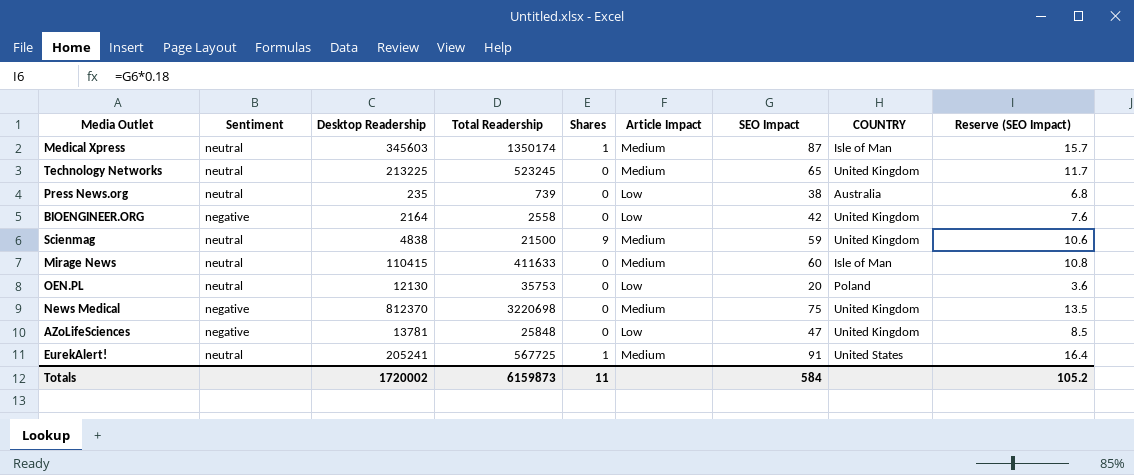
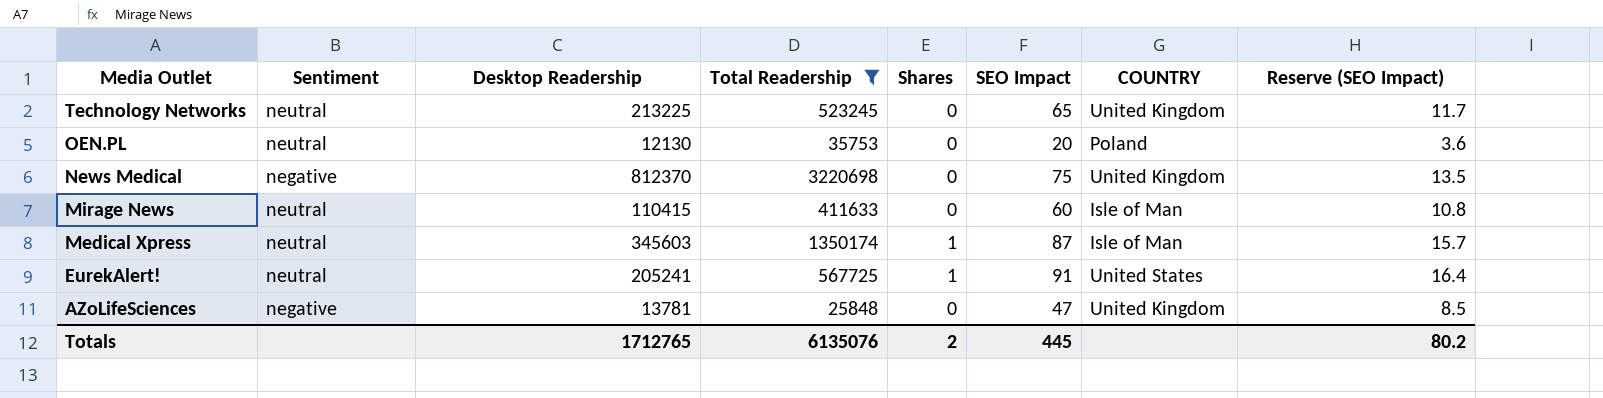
filter: none -> Total Readership >= 25848
row order: none -> Media Outlet descending
column Article Impact | position: 6 -> none
Totals | Desktop Readership: 1720002 -> 1712765
Totals | Total Readership: 6159873 -> 6135076
Totals | Shares: 11 -> 2
Totals | SEO Impact: 584 -> 445
Totals | Reserve (SEO Impact): 105.2 -> 80.2

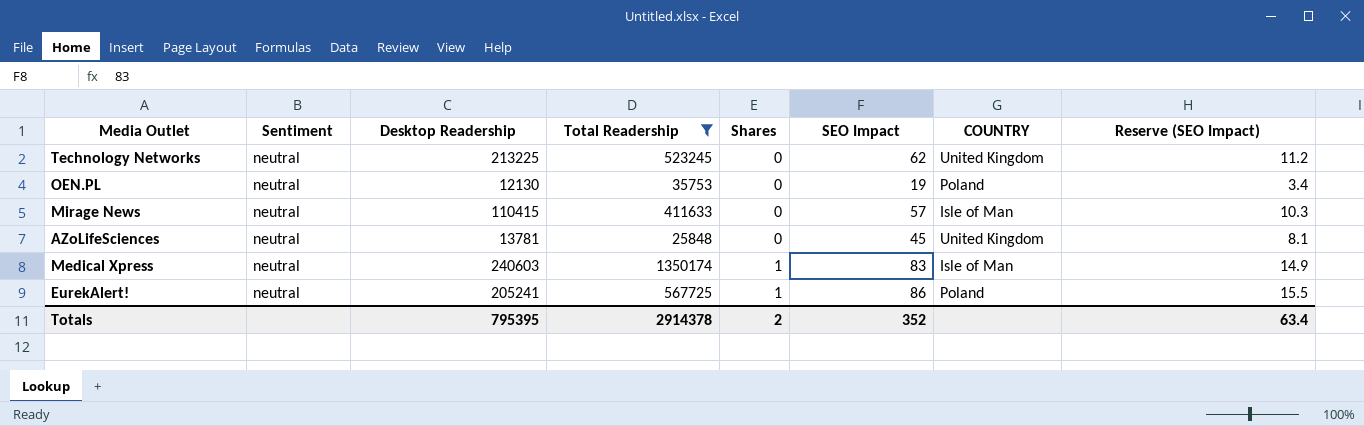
row order: Media Outlet descending -> Shares ascending
row News Medical: negative | 812370 | 3220698 | 0 | 75 | United Kingdom | 13.5 -> none
Technology Networks | SEO Impact: 65 -> 62
Technology Networks | Reserve (SEO Impact): 11.7 -> 11.2
OEN.PL | SEO Impact: 20 -> 19
OEN.PL | Reserve (SEO Impact): 3.6 -> 3.4
Mirage News | SEO Impact: 60 -> 57
Mirage News | Reserve (SEO Impact): 10.8 -> 10.3
AZoLifeSciences | Sentiment: negative -> neutral
AZoLifeSciences | SEO Impact: 47 -> 45
AZoLifeSciences | Reserve (SEO Impact): 8.5 -> 8.1
Medical Xpress | Desktop Readership: 345603 -> 240603
Medical Xpress | SEO Impact: 87 -> 83
Medical Xpress | Reserve (SEO Impact): 15.7 -> 14.9
EurekAlert! | SEO Impact: 91 -> 86
EurekAlert! | COUNTRY: United States -> Poland
EurekAlert! | Reserve (SEO Impact): 16.4 -> 15.5
Totals | Desktop Readership: 1712765 -> 795395
Totals | Total Readership: 6135076 -> 2914378
Totals | SEO Impact: 445 -> 352
Totals | Reserve (SEO Impact): 80.2 -> 63.4

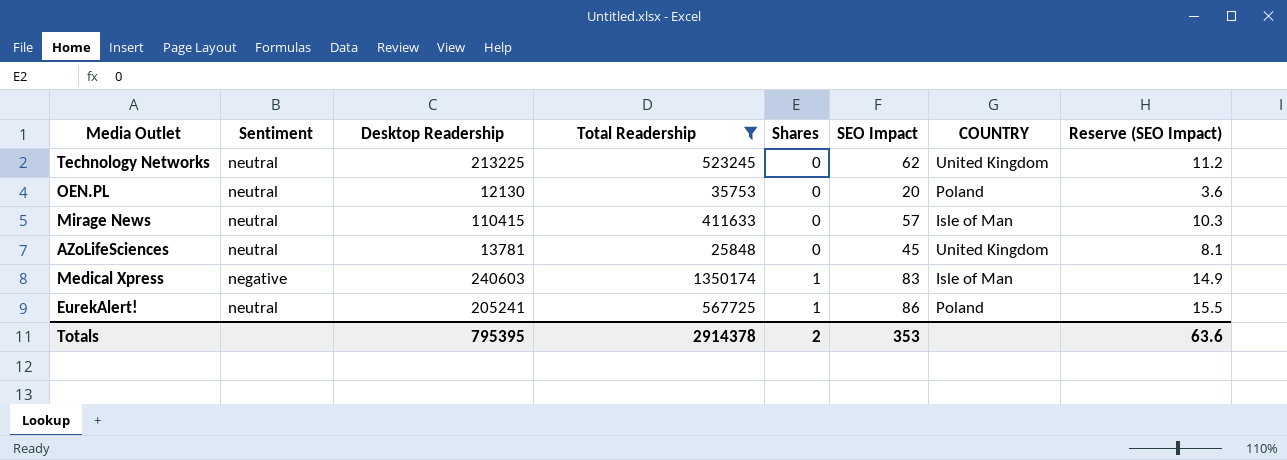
OEN.PL | SEO Impact: 19 -> 20
OEN.PL | Reserve (SEO Impact): 3.4 -> 3.6
Medical Xpress | Sentiment: neutral -> negative
Totals | SEO Impact: 352 -> 353
Totals | Reserve (SEO Impact): 63.4 -> 63.6

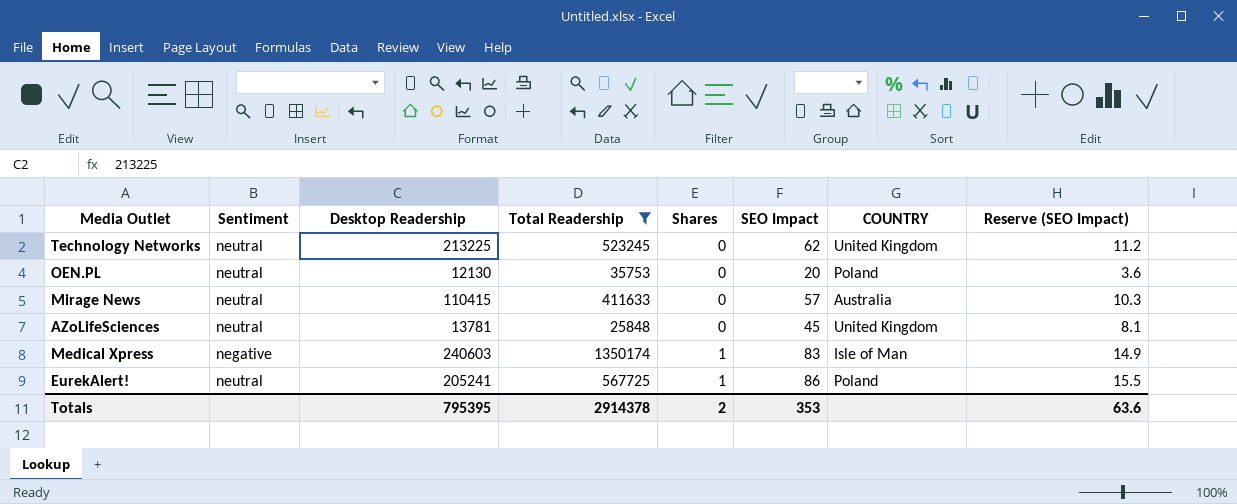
Mirage News | COUNTRY: Isle of Man -> Australia

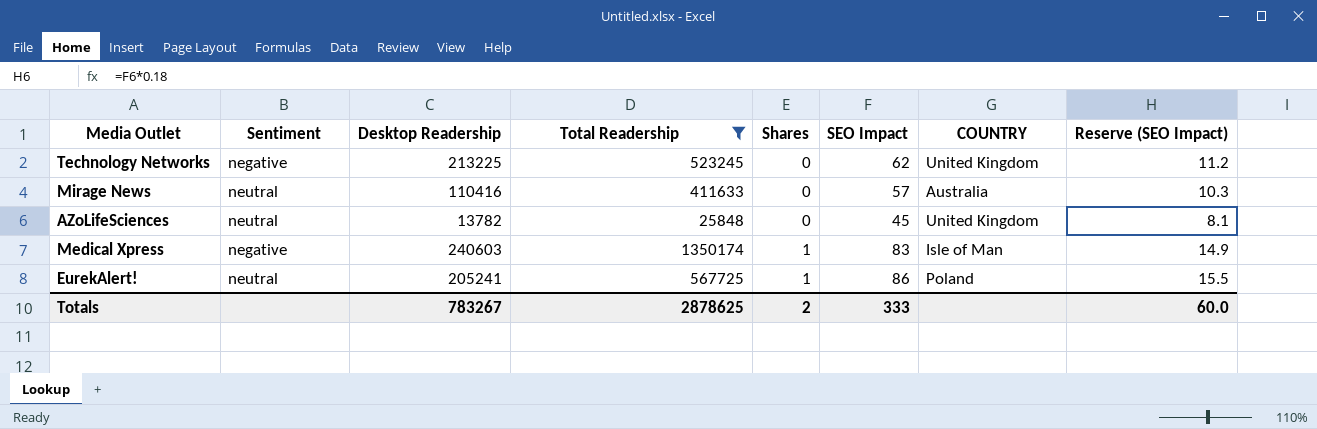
row OEN.PL: neutral | 12130 | 35753 | 0 | 20 | Poland | 3.6 -> none
Technology Networks | Sentiment: neutral -> negative
Mirage News | Desktop Readership: 110415 -> 110416
AZoLifeSciences | Desktop Readership: 13781 -> 13782
Totals | Desktop Readership: 795395 -> 783267
Totals | Total Readership: 2914378 -> 2878625
Totals | SEO Impact: 353 -> 333
Totals | Reserve (SEO Impact): 63.6 -> 60.0

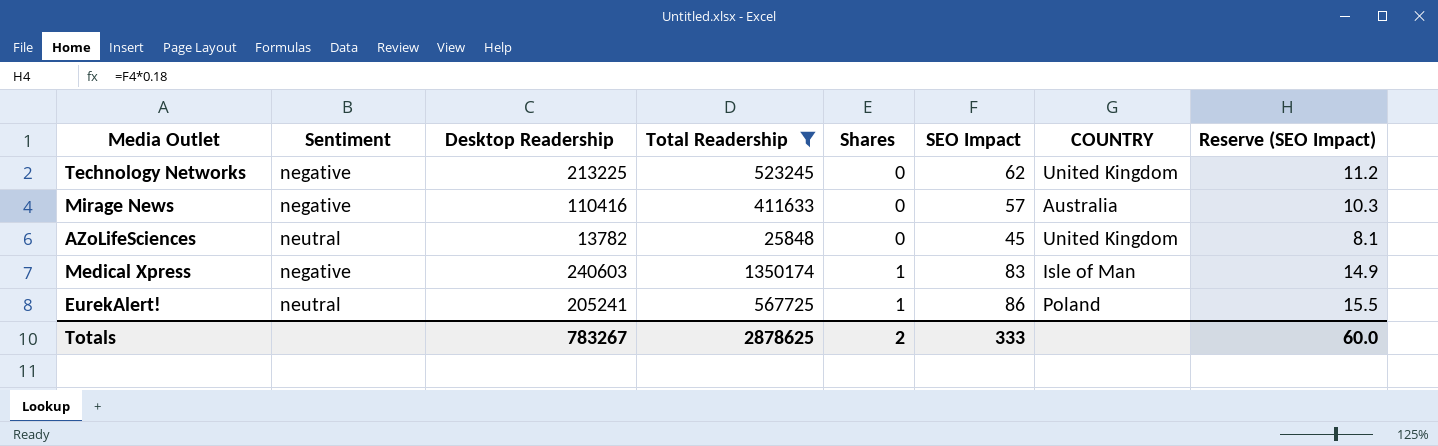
Mirage News | Sentiment: neutral -> negative

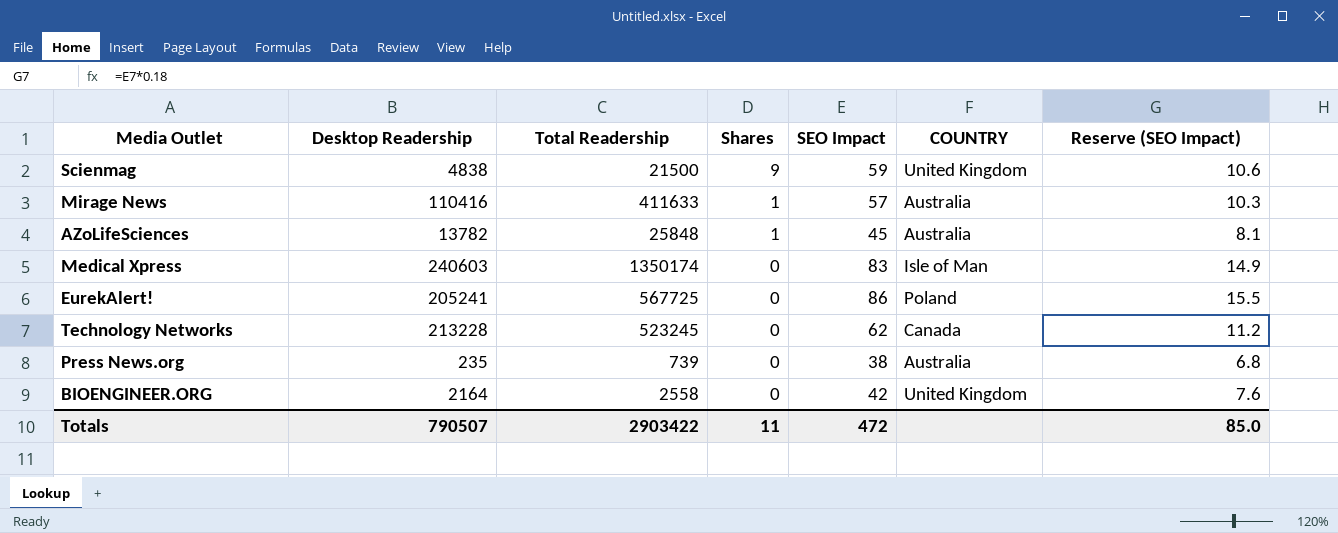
filter: Total Readership >= 25848 -> none
row order: Shares ascending -> Shares descending
column Sentiment | position: 2 -> none
Mirage News | Shares: 0 -> 1
AZoLifeSciences | Shares: 0 -> 1
AZoLifeSciences | COUNTRY: United Kingdom -> Australia
Medical Xpress | Shares: 1 -> 0
EurekAlert! | Shares: 1 -> 0
Technology Networks | Desktop Readership: 213225 -> 213228
Technology Networks | COUNTRY: United Kingdom -> Canada
Totals | Desktop Readership: 783267 -> 790507
Totals | Total Readership: 2878625 -> 2903422
Totals | Shares: 2 -> 11
Totals | SEO Impact: 333 -> 472
Totals | Reserve (SEO Impact): 60.0 -> 85.0

